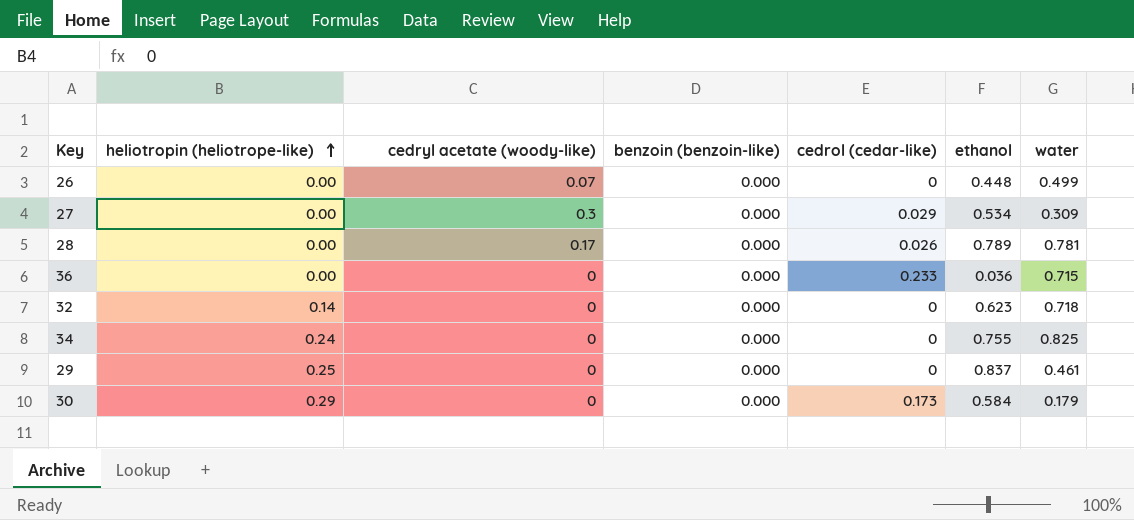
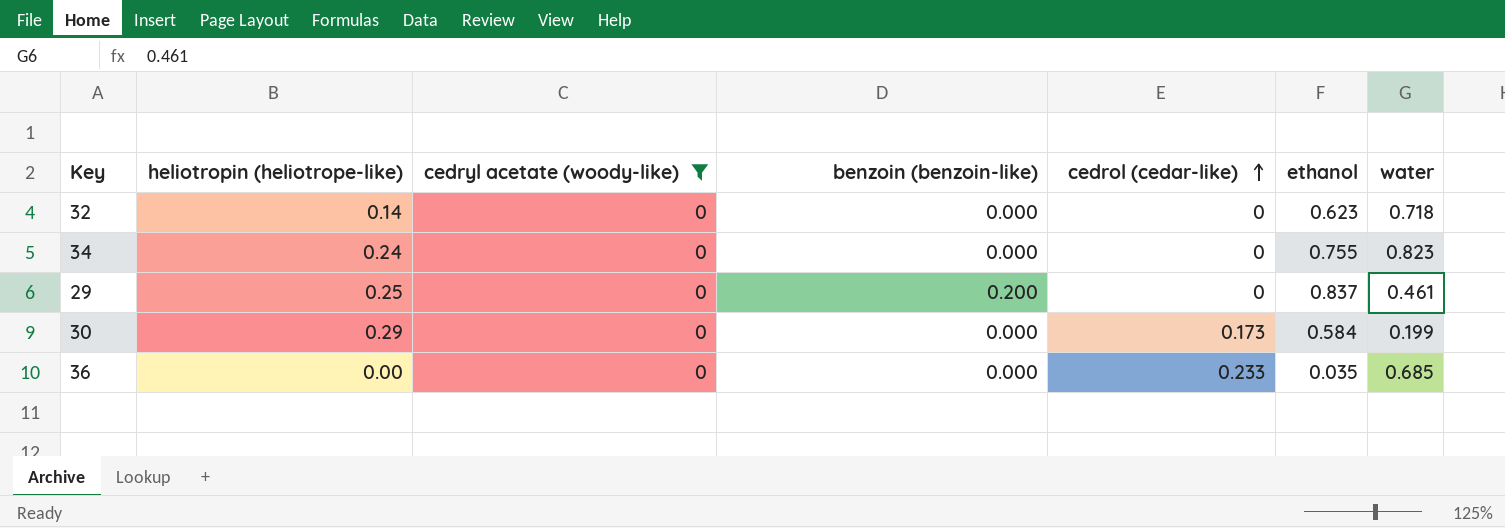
filter: none -> cedryl acetate (woody-like) = 0
row order: heliotropin (heliotrope-like) ascending -> cedrol (cedar-like) ascending
34 | water: 0.825 -> 0.823
29 | benzoin (benzoin-like): 0.000 -> 0.200
30 | water: 0.179 -> 0.199
36 | ethanol: 0.036 -> 0.035
36 | water: 0.715 -> 0.685

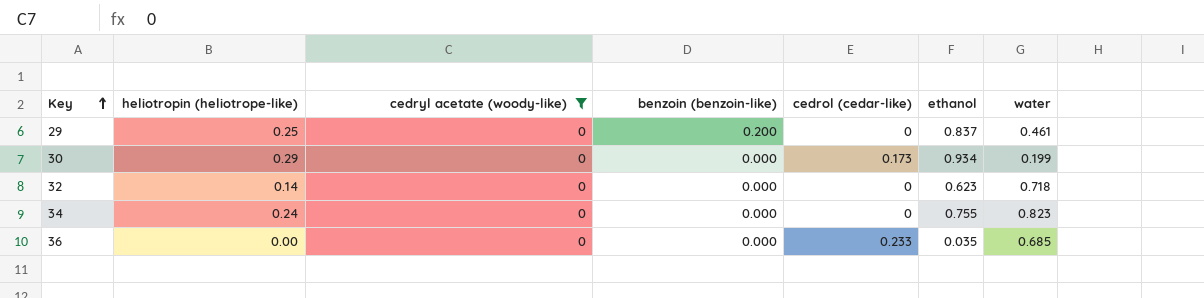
row order: cedrol (cedar-like) ascending -> Key ascending
30 | ethanol: 0.584 -> 0.934

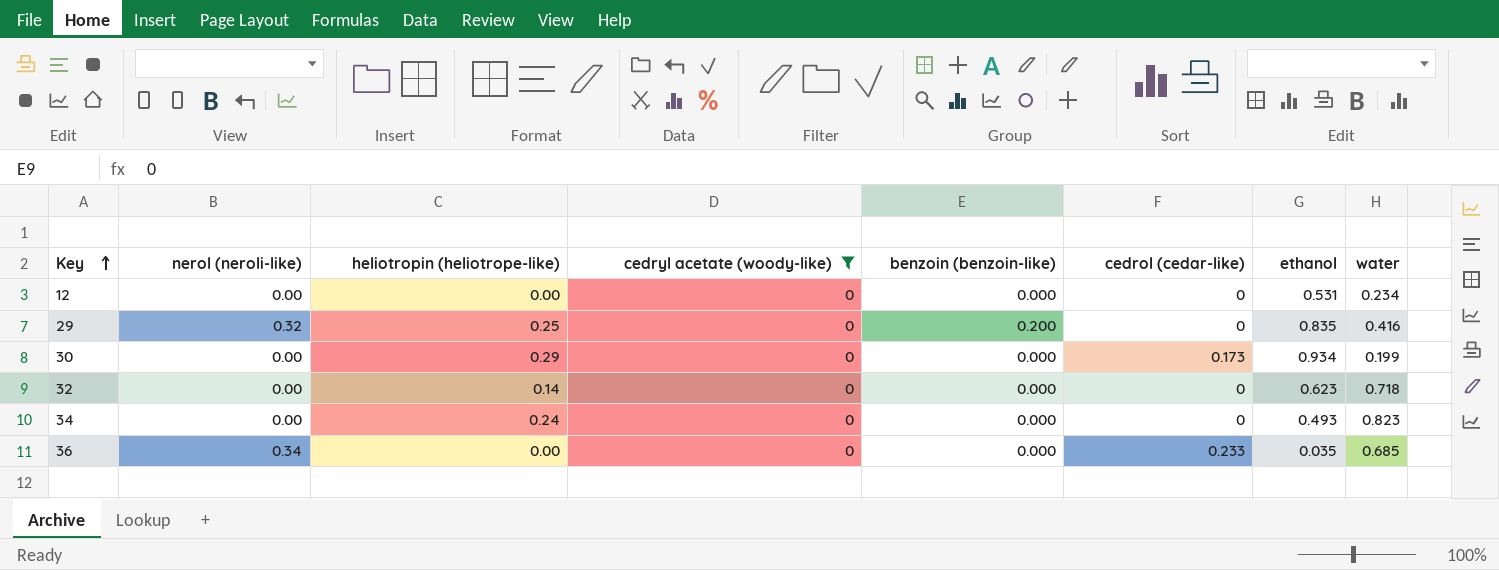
column nerol (neroli-like) | position: none -> 2
row 12: none -> 0.00 | 0.00 | 0 | 0.000 | 0 | 0.531 | 0.234
29 | ethanol: 0.837 -> 0.835
29 | water: 0.461 -> 0.416
34 | ethanol: 0.755 -> 0.493

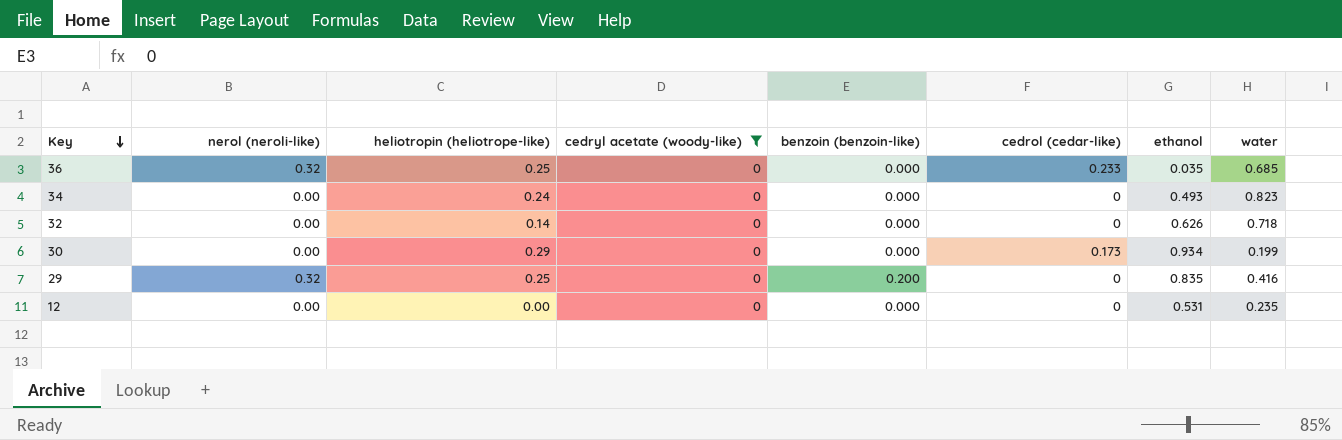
row order: Key ascending -> Key descending
36 | nerol (neroli-like): 0.34 -> 0.32
36 | heliotropin (heliotrope-like): 0.00 -> 0.25
32 | ethanol: 0.623 -> 0.626
12 | water: 0.234 -> 0.235

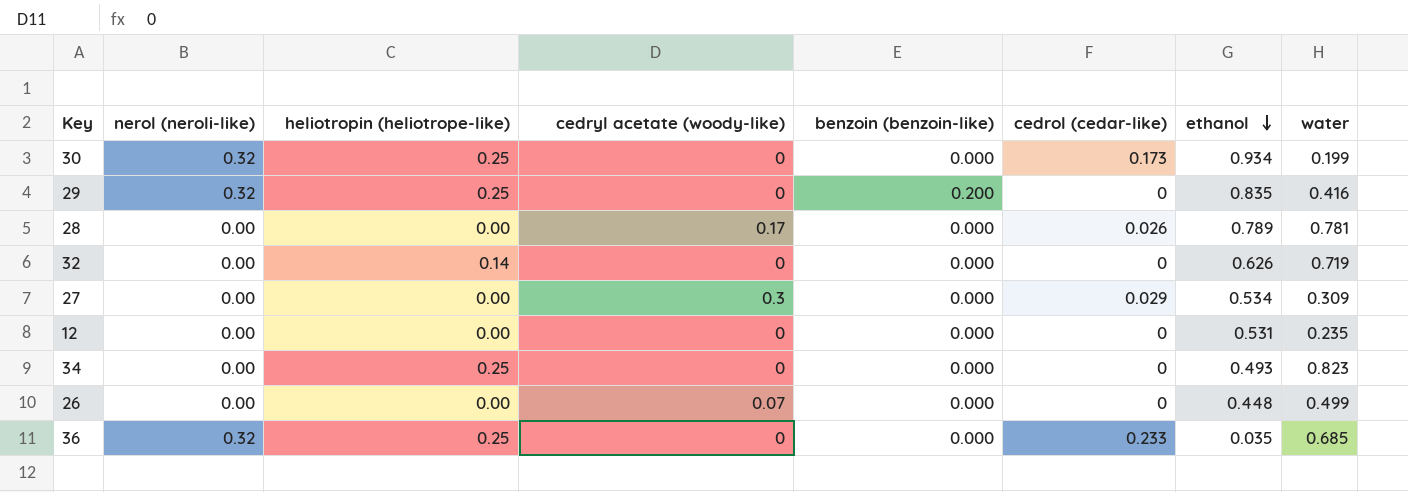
filter: cedryl acetate (woody-like) = 0 -> none
row order: Key descending -> ethanol descending
30 | nerol (neroli-like): 0.00 -> 0.32
30 | heliotropin (heliotrope-like): 0.29 -> 0.25
32 | water: 0.718 -> 0.719
34 | heliotropin (heliotrope-like): 0.24 -> 0.25

